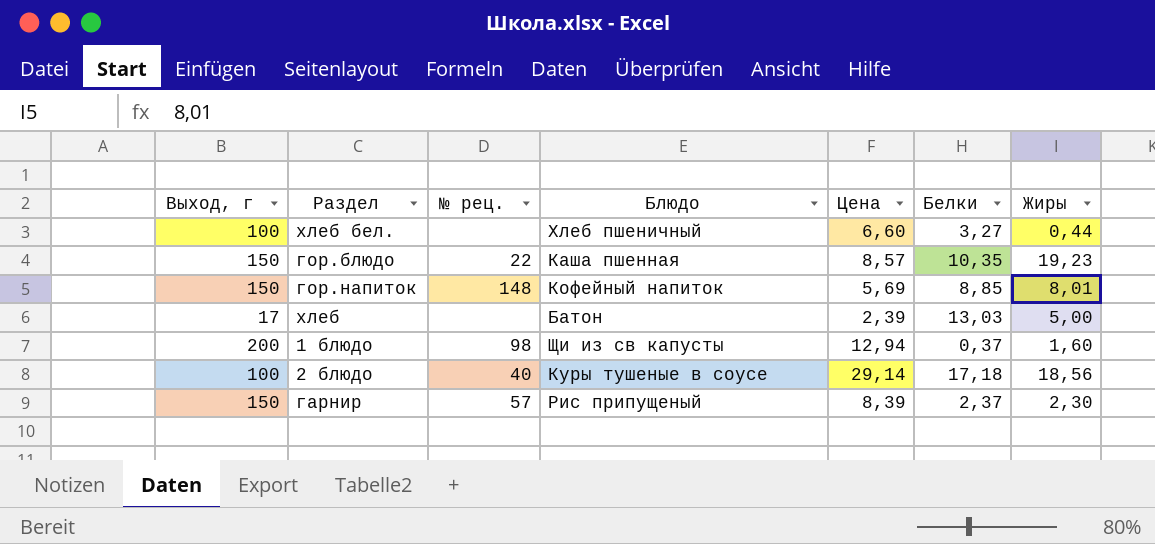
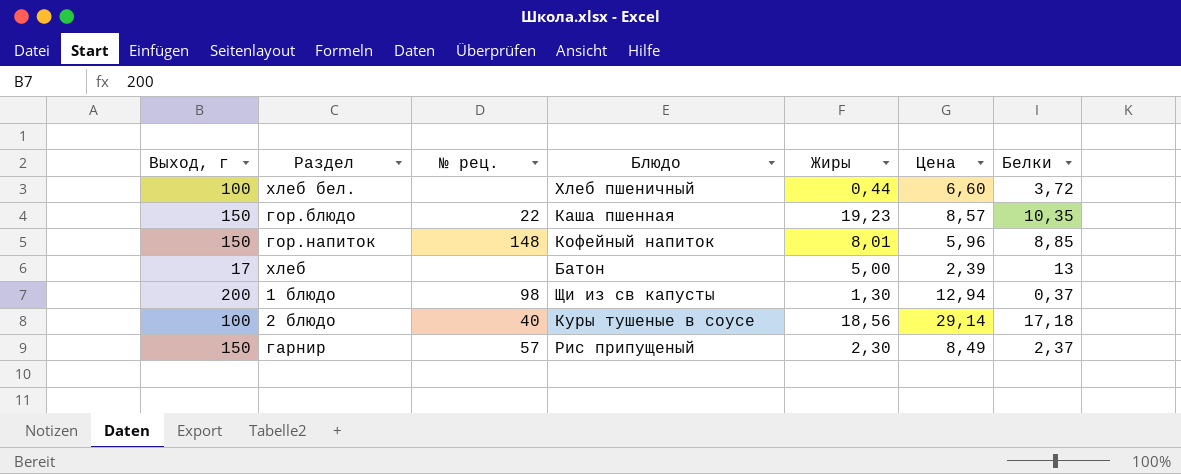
column Жиры | position: 7 -> 5
хлеб бел. | Белки: 3,27 -> 3,72
гор.напиток | Цена: 5,69 -> 5,96
хлеб | Белки: 13,03 -> 13
1 блюдо | Жиры: 1,60 -> 1,30
гарнир | Цена: 8,39 -> 8,49

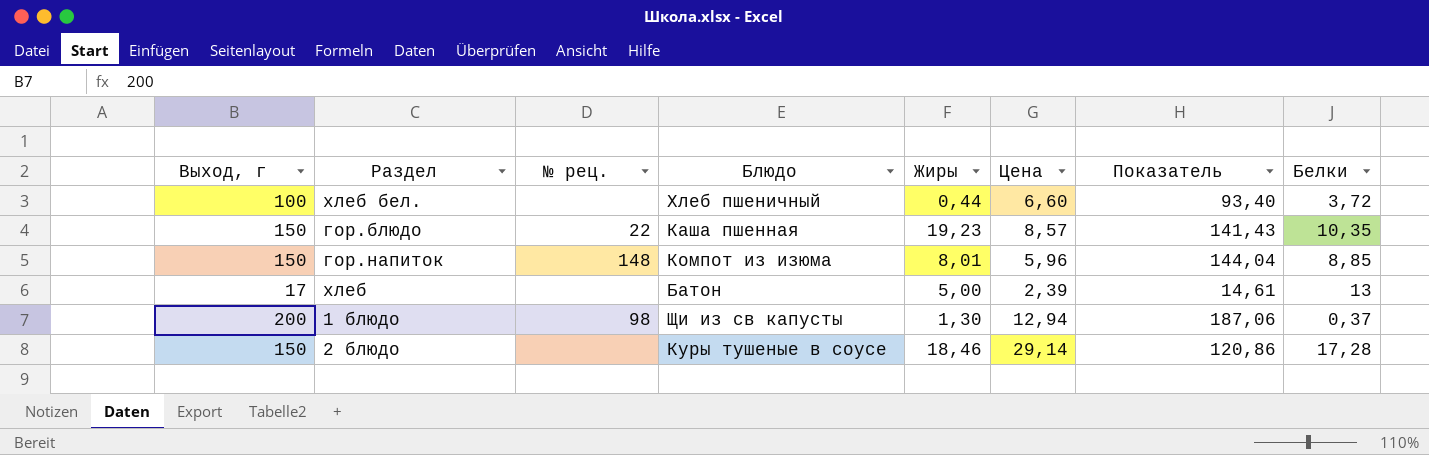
column Показатель | formula: none -> [Выход, г] - [Цена]
row гарнир: 150 | 57 | Рис припущеный | 2,30 | 8,49 | 2,37 -> none
гор.напиток | Блюдо: Кофейный напиток -> Компот из изюма
2 блюдо | Выход, г: 100 -> 150
2 блюдо | № рец.: 40 -> none
2 блюдо | Жиры: 18,56 -> 18,46
2 блюдо | Белки: 17,18 -> 17,28

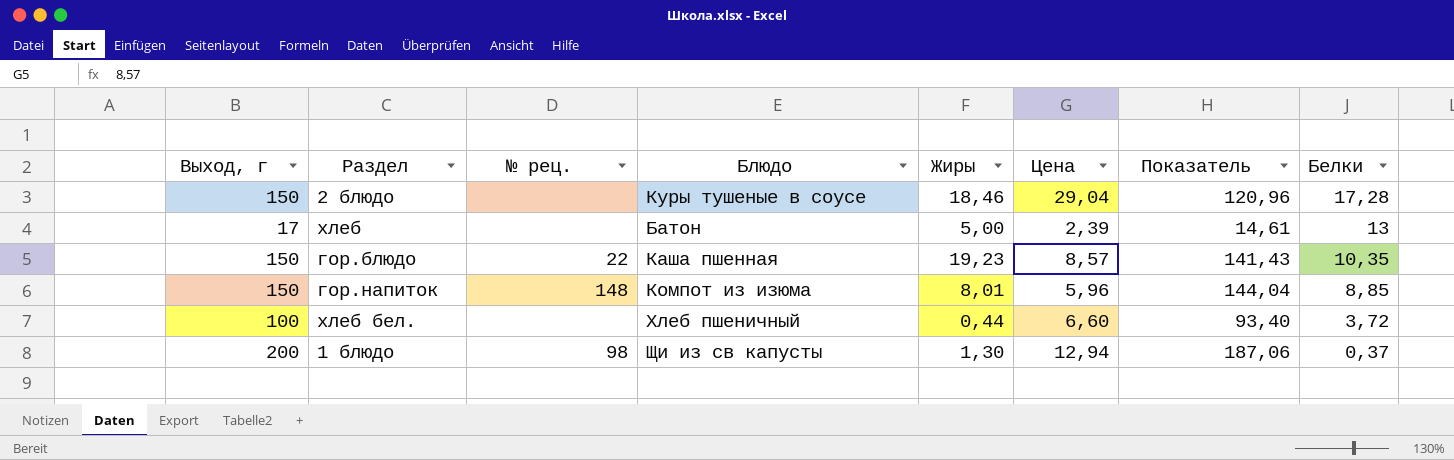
row order: none -> Белки descending
2 блюдо | Цена: 29,14 -> 29,04
2 блюдо | Показатель: 120,86 -> 120,96

